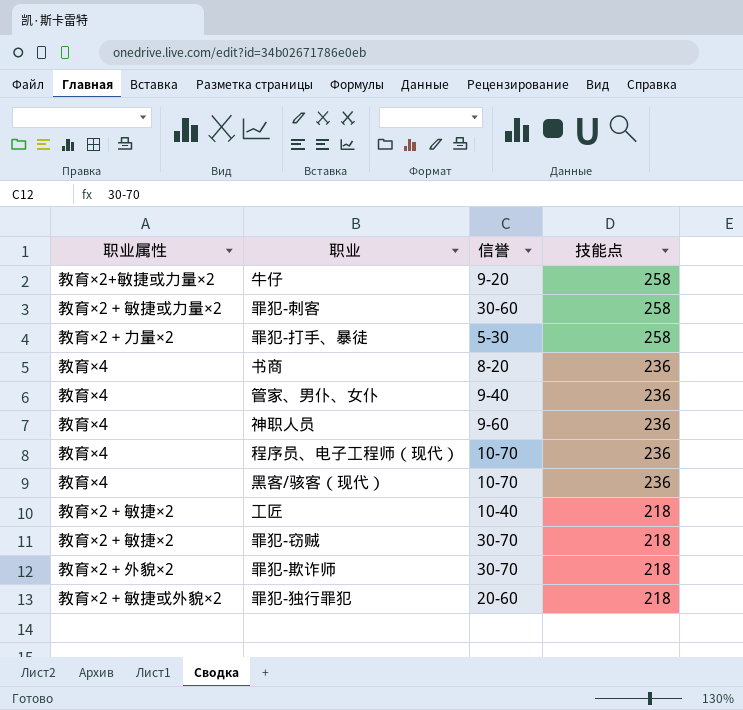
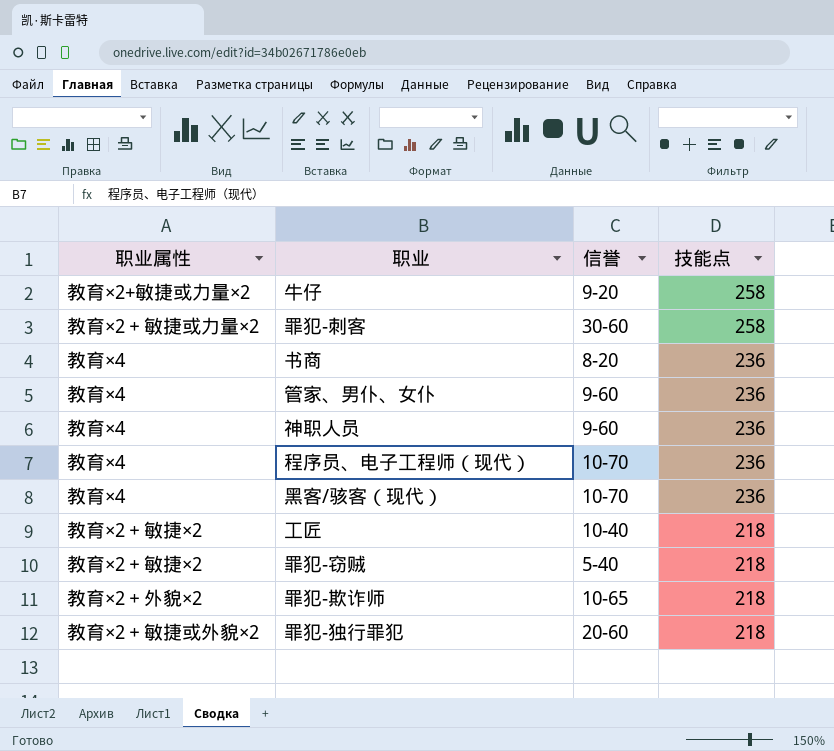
row 罪犯-打手、暴徒: 教育×2＋力量×2 | 5-30 | 258 -> none
管家、男仆、女仆 | 信誉: 9-40 -> 9-60
罪犯-窃贼 | 信誉: 30-70 -> 5-40
罪犯-欺诈师 | 信誉: 30-70 -> 10-65

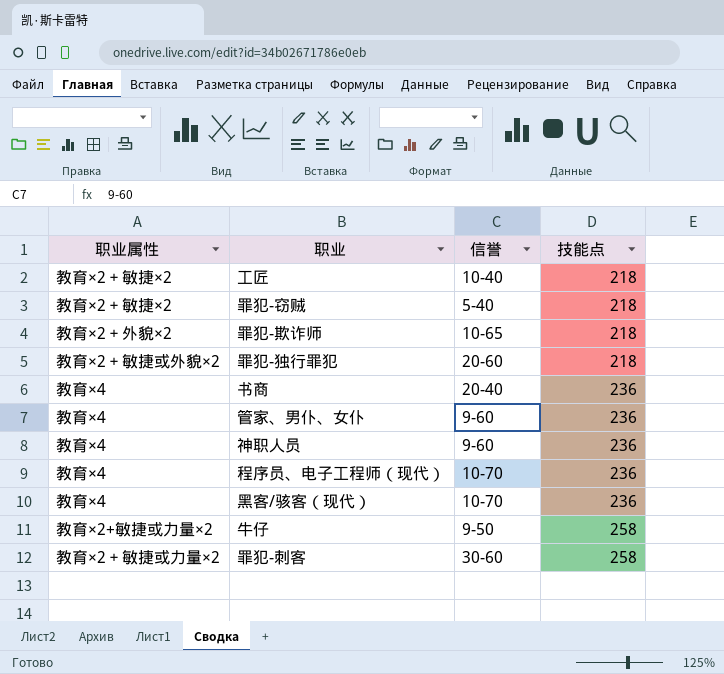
row order: 技能点 descending -> 技能点 ascending
书商 | 信誉: 8-20 -> 20-40
牛仔 | 信誉: 9-20 -> 9-50

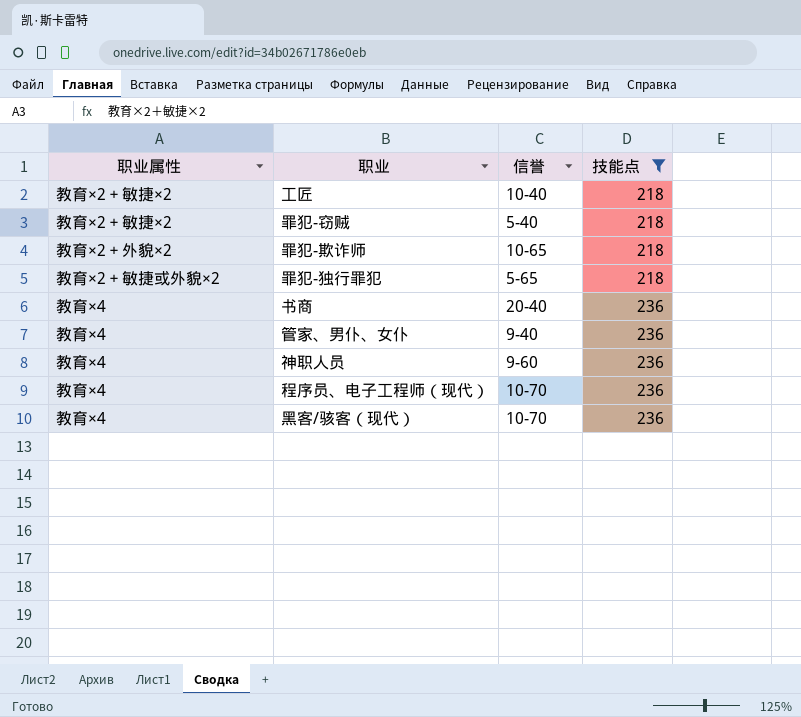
filter: none -> 技能点 != 258
罪犯-独行罪犯 | 信誉: 20-60 -> 5-65
管家、男仆、女仆 | 信誉: 9-60 -> 9-40

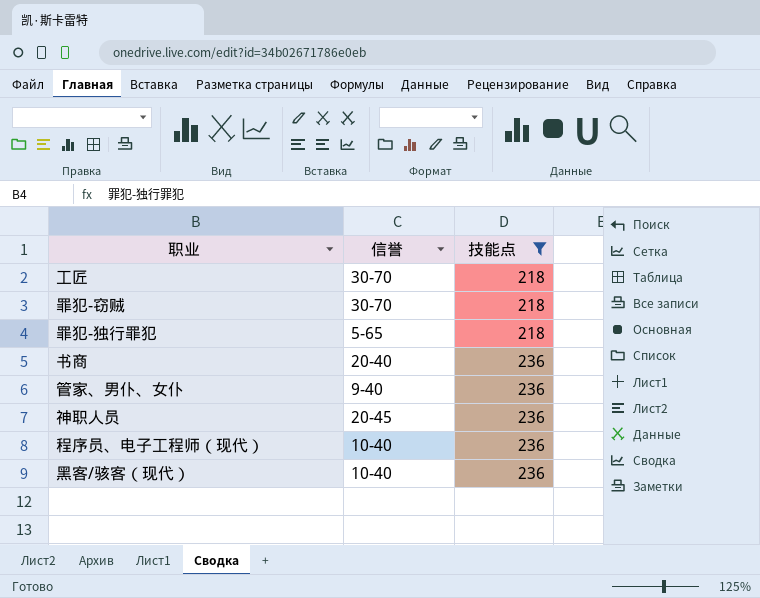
column 职业属性 | position: 1 -> none
row 罪犯-欺诈师: 教育×2＋外貌×2 | 10-65 | 218 -> none
工匠 | 信誉: 10-40 -> 30-70
罪犯-窃贼 | 信誉: 5-40 -> 30-70
神职人员 | 信誉: 9-60 -> 20-45
程序员、电子工程师（现代） | 信誉: 10-70 -> 10-40
黑客/骇客（现代） | 信誉: 10-70 -> 10-40

